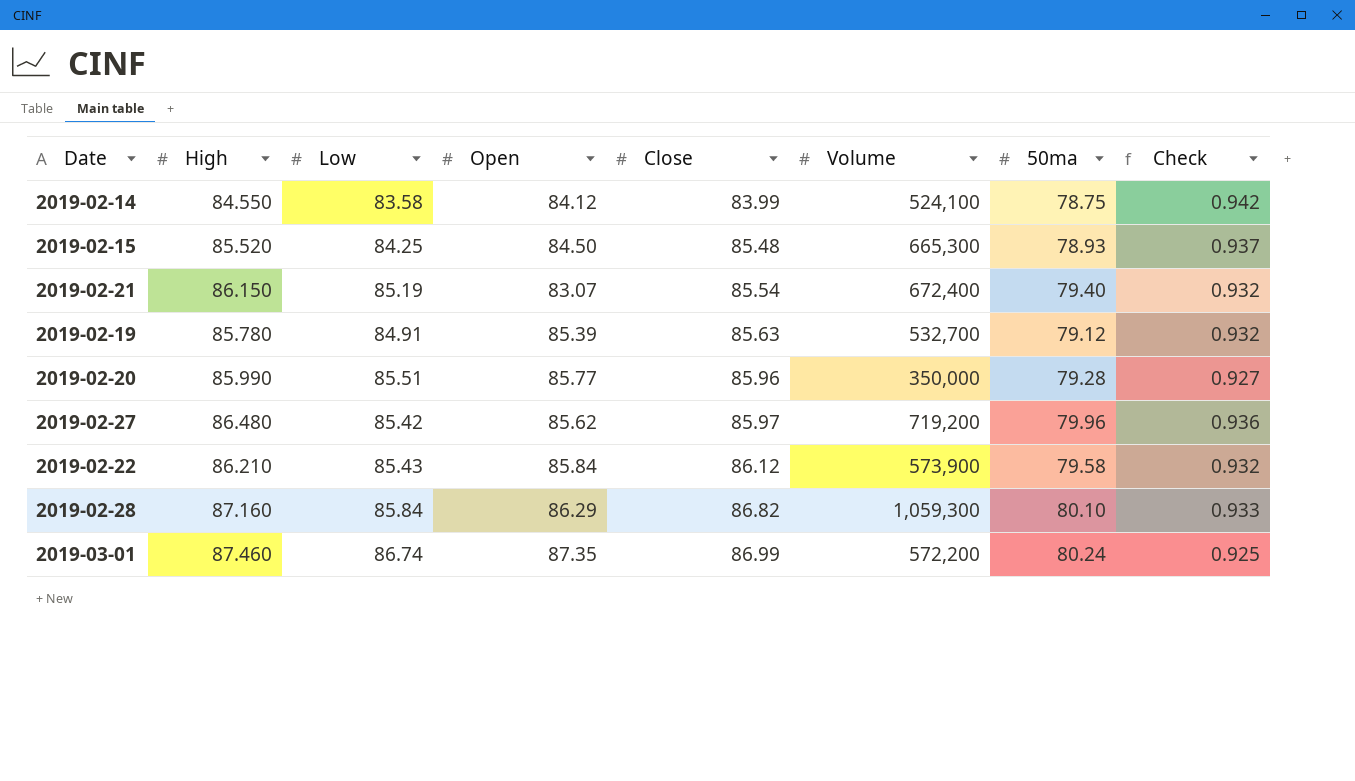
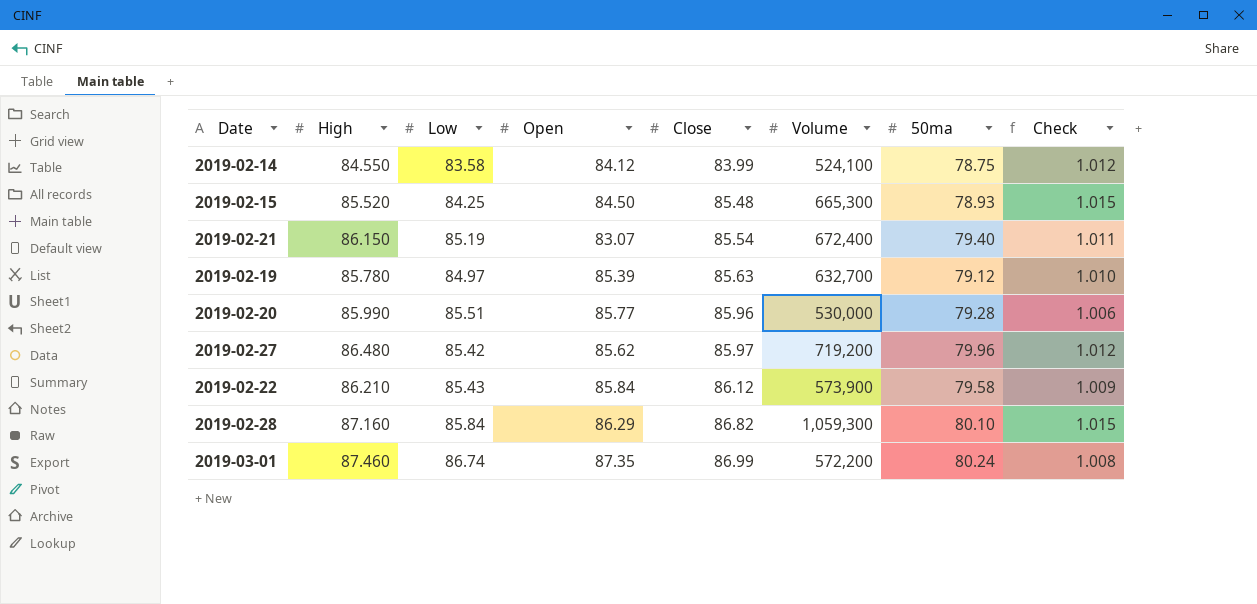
column Check | formula: [50ma] / [Low] -> [High] / [Low]
2019-02-19 | Low: 84.91 -> 84.97
2019-02-19 | Volume: 532,700 -> 632,700
2019-02-20 | Volume: 350,000 -> 530,000

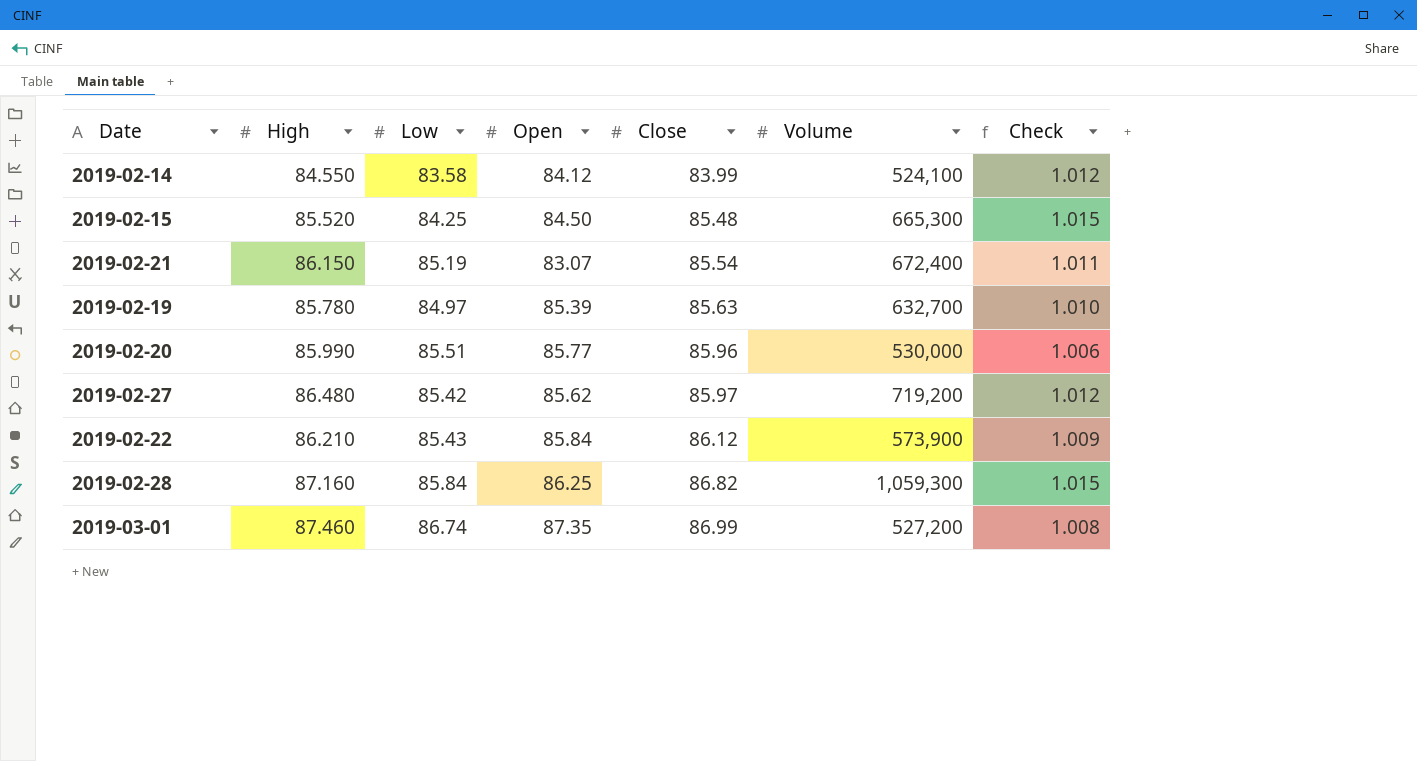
column 50ma | position: 7 -> none
2019-02-28 | Open: 86.29 -> 86.25
2019-03-01 | Volume: 572,200 -> 527,200

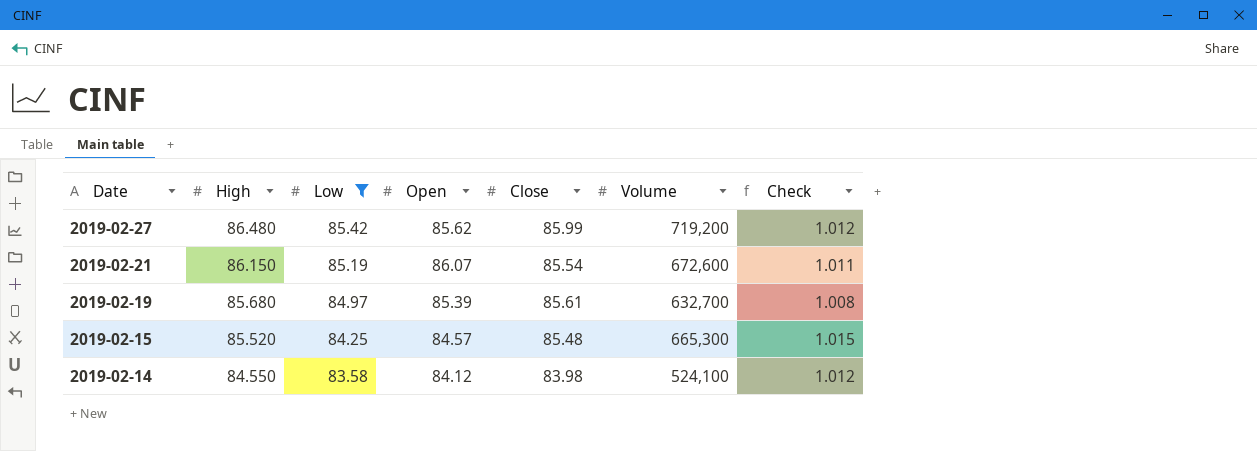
filter: none -> Low <= 85.42
row order: Close ascending -> Date descending
2019-02-27 | Close: 85.97 -> 85.99
2019-02-21 | Open: 83.07 -> 86.07
2019-02-21 | Volume: 672,400 -> 672,600
2019-02-19 | High: 85.780 -> 85.680
2019-02-19 | Close: 85.63 -> 85.61
2019-02-19 | Check: 1.010 -> 1.008
2019-02-15 | Open: 84.50 -> 84.57
2019-02-14 | Close: 83.99 -> 83.98

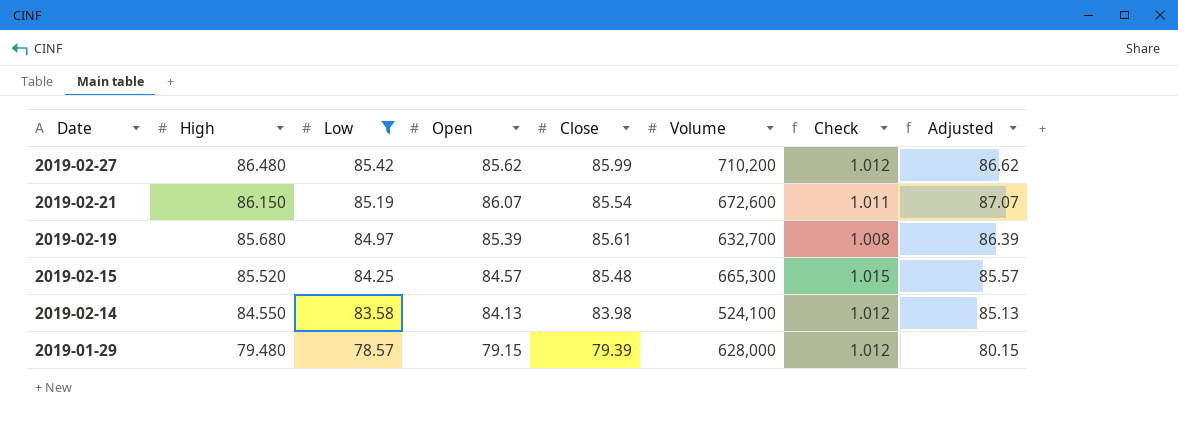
column Adjusted | formula: none -> [Open] + 1
2019-02-27 | Volume: 719,200 -> 710,200
2019-02-14 | Open: 84.12 -> 84.13
row 2019-01-29: none -> 79.480 | 78.57 | 79.15 | 79.39 | 628,000 | 1.012 | 80.15

